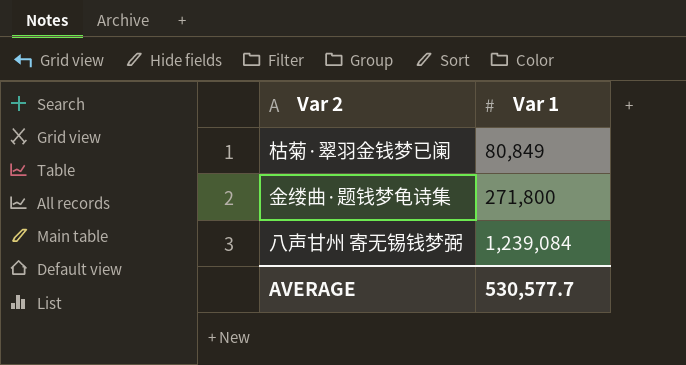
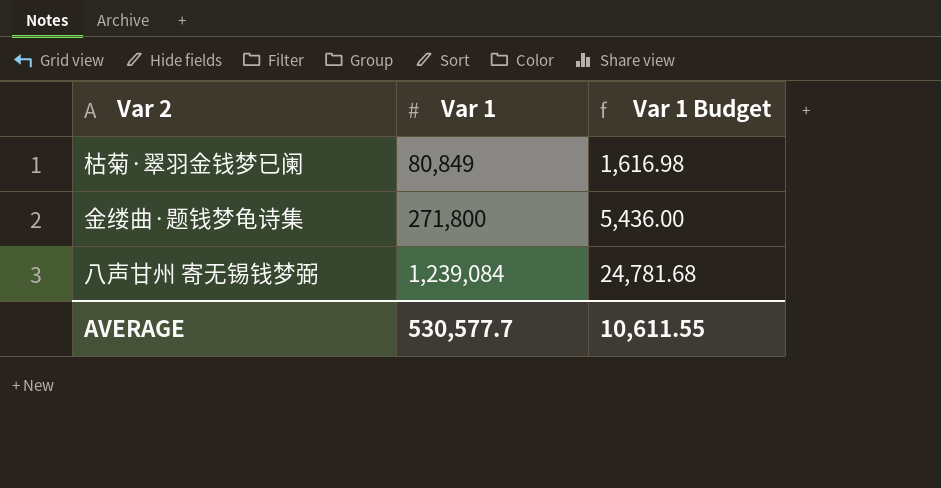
column Var 1 Budget | formula: none -> [Var 1] * 0.02

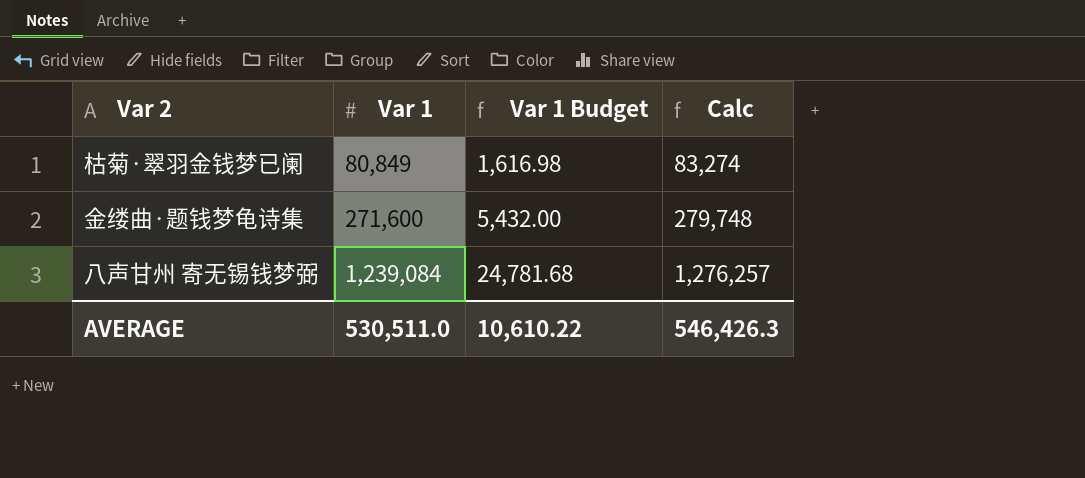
column Calc | formula: none -> [Var 1] * 1.03
金缕曲·题钱梦龟诗集 | Var 1: 271,800 -> 271,600
金缕曲·题钱梦龟诗集 | Var 1 Budget: 5,436.00 -> 5,432.00
AVERAGE | Var 1: 530,577.7 -> 530,511.0
AVERAGE | Var 1 Budget: 10,611.55 -> 10,610.22

